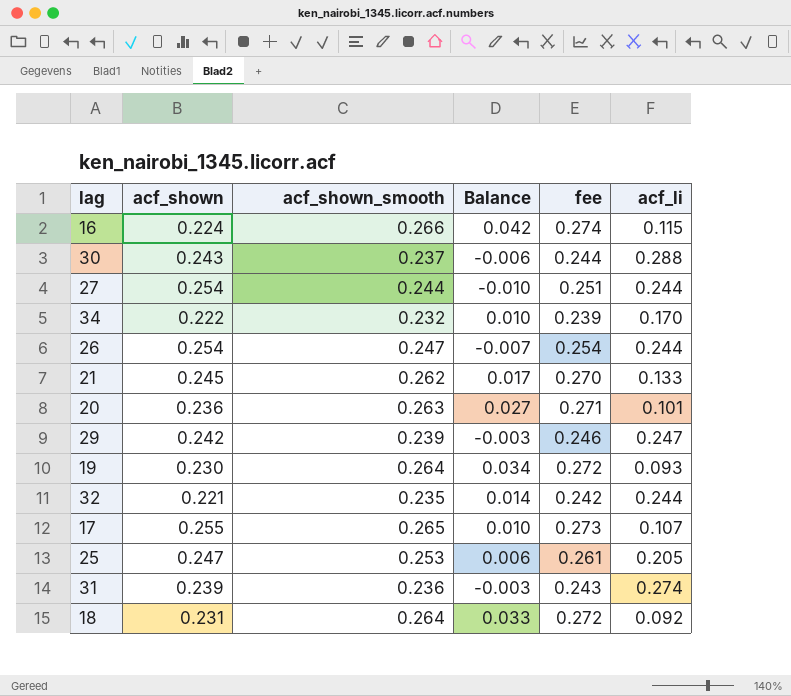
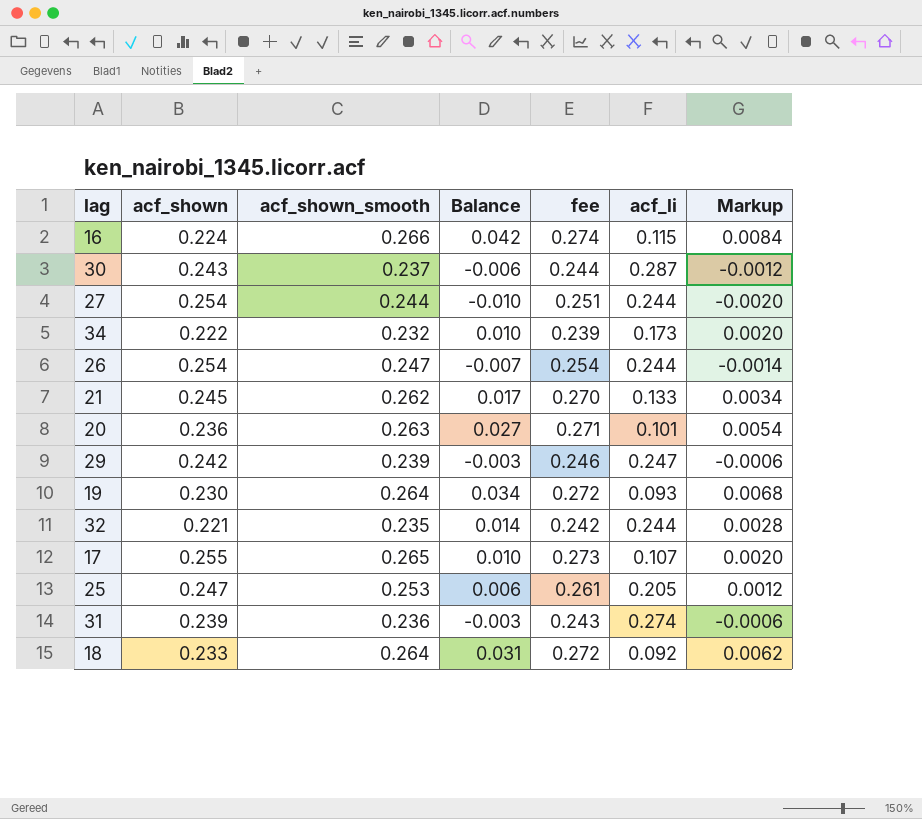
column Markup | formula: none -> [Balance] * 0.2
30 | acf_li: 0.288 -> 0.287
34 | acf_li: 0.170 -> 0.173
18 | acf_shown: 0.231 -> 0.233
18 | Balance: 0.033 -> 0.031

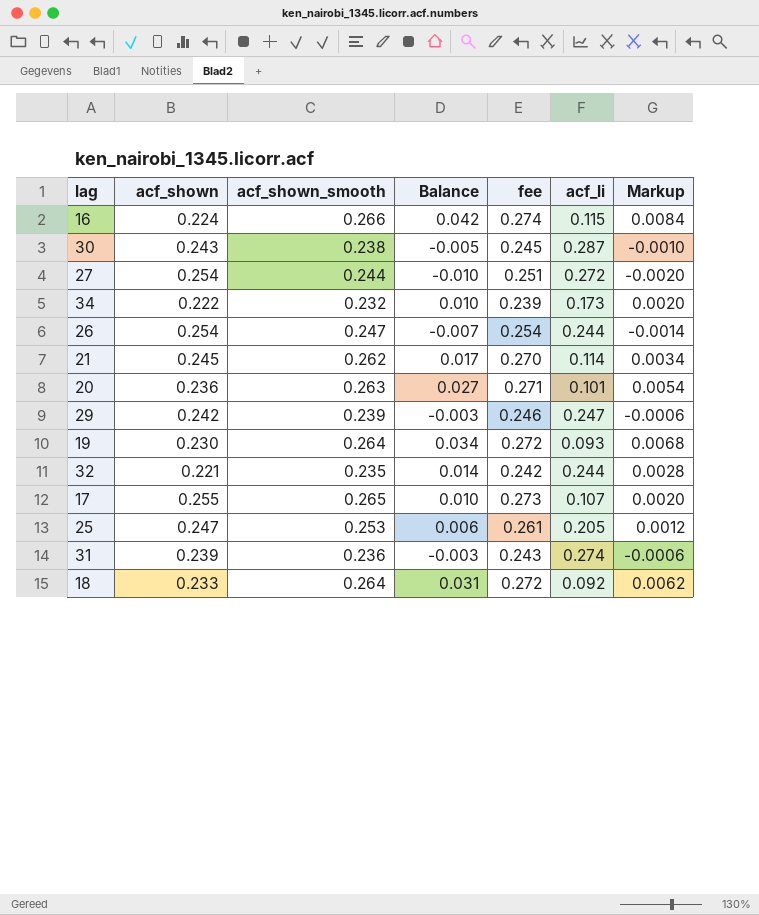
30 | acf_shown_smooth: 0.237 -> 0.238
30 | Balance: -0.006 -> -0.005
30 | fee: 0.244 -> 0.245
30 | Markup: -0.0012 -> -0.0010
27 | acf_li: 0.244 -> 0.272
21 | acf_li: 0.133 -> 0.114

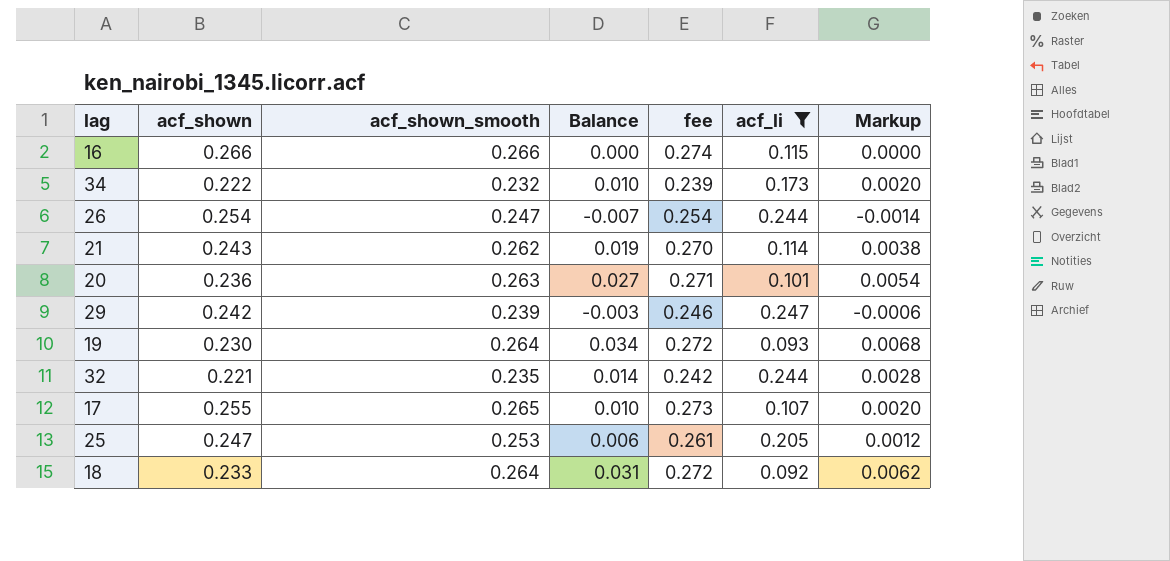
filter: none -> acf_li <= 0.247
16 | acf_shown: 0.224 -> 0.266
16 | Balance: 0.042 -> 0.000
16 | Markup: 0.0084 -> 0.0000
21 | acf_shown: 0.245 -> 0.243
21 | Balance: 0.017 -> 0.019
21 | Markup: 0.0034 -> 0.0038

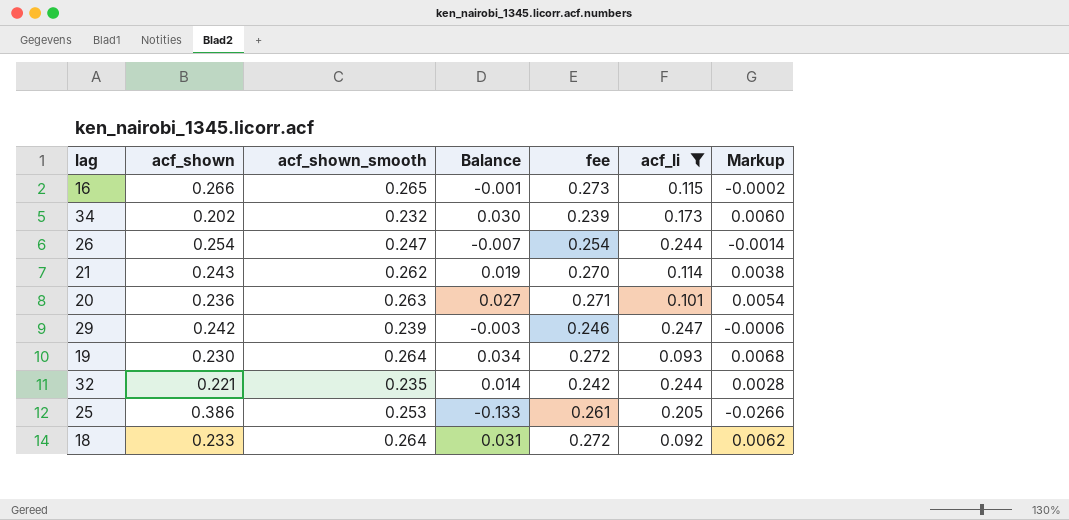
row 17: 0.255 | 0.265 | 0.010 | 0.273 | 0.107 | 0.0020 -> none
16 | acf_shown_smooth: 0.266 -> 0.265
16 | Balance: 0.000 -> -0.001
16 | fee: 0.274 -> 0.273
16 | Markup: 0.0000 -> -0.0002
34 | acf_shown: 0.222 -> 0.202
34 | Balance: 0.010 -> 0.030
34 | Markup: 0.0020 -> 0.0060
25 | acf_shown: 0.247 -> 0.386
25 | Balance: 0.006 -> -0.133
25 | Markup: 0.0012 -> -0.0266

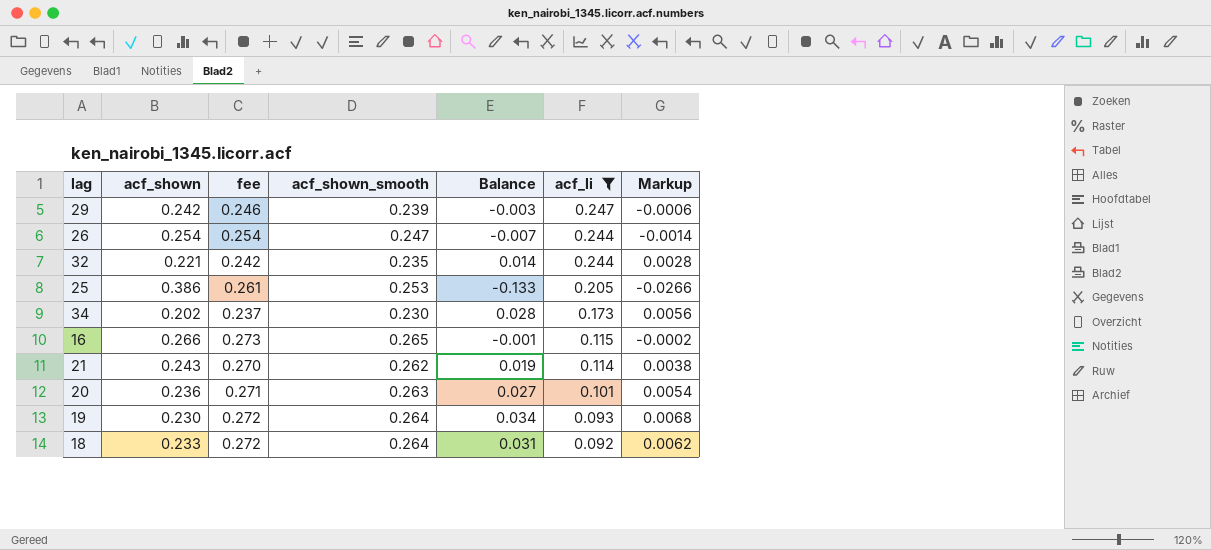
row order: none -> acf_li descending
column fee | position: 5 -> 3
34 | fee: 0.239 -> 0.237
34 | acf_shown_smooth: 0.232 -> 0.230
34 | Balance: 0.030 -> 0.028
34 | Markup: 0.0060 -> 0.0056

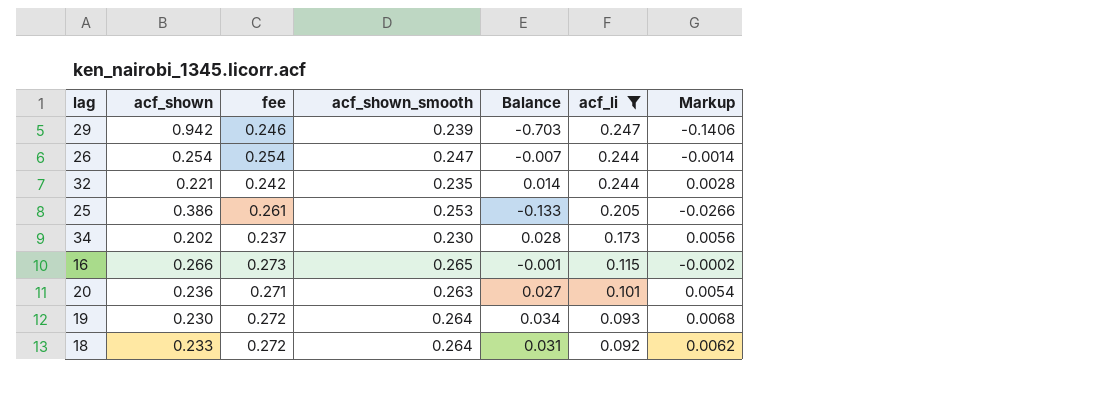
row 21: 0.243 | 0.270 | 0.262 | 0.019 | 0.114 | 0.0038 -> none
29 | acf_shown: 0.242 -> 0.942
29 | Balance: -0.003 -> -0.703
29 | Markup: -0.0006 -> -0.1406

